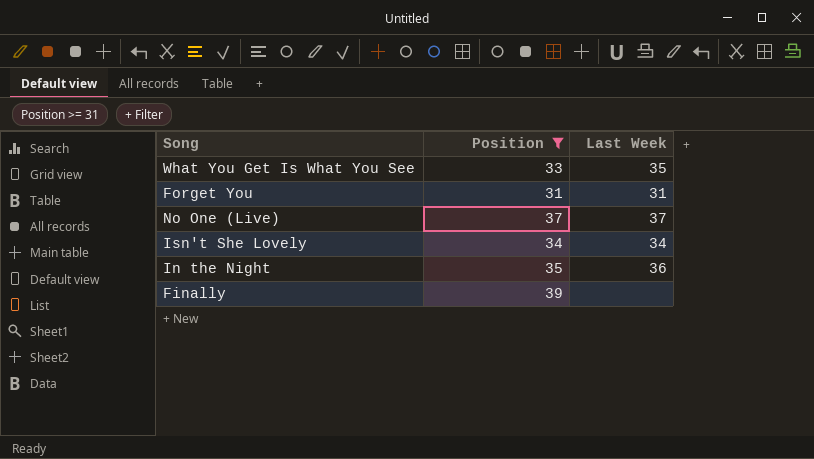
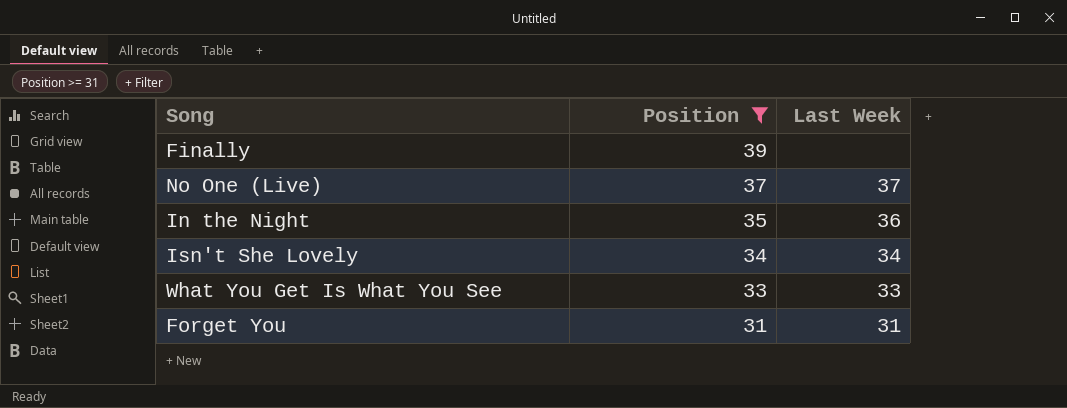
row order: none -> Position descending
What You Get Is What You See | Last Week: 35 -> 33

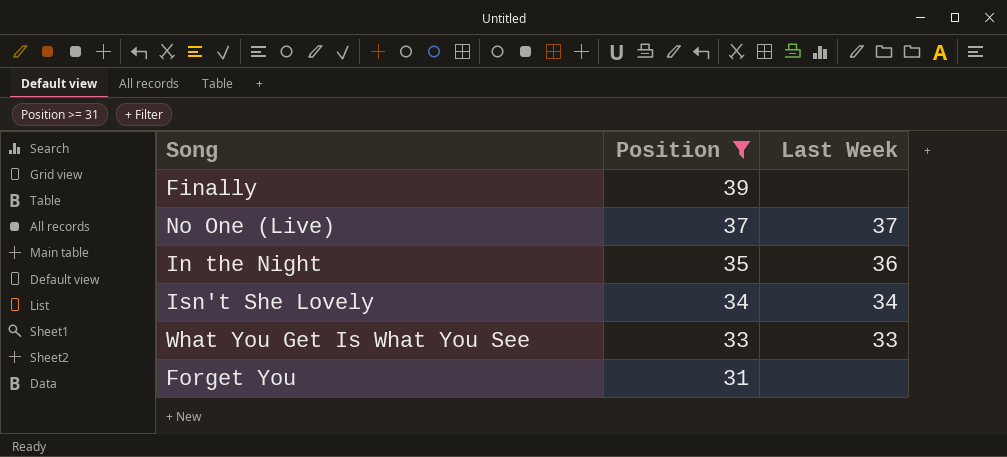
Forget You | Last Week: 31 -> none

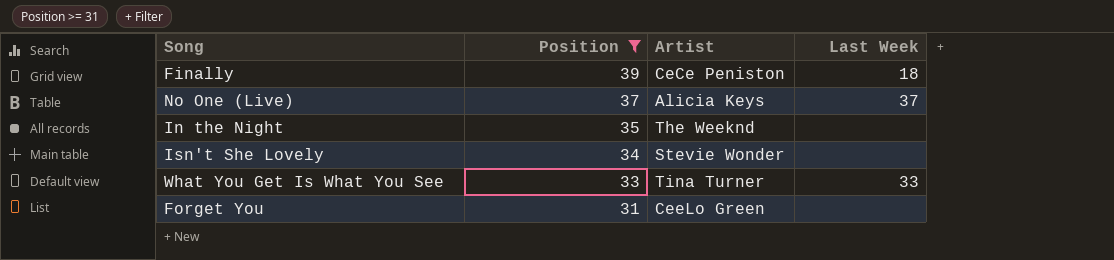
column Artist | position: none -> 3
Finally | Last Week: none -> 18
In the Night | Last Week: 36 -> none
Isn't She Lovely | Last Week: 34 -> none

